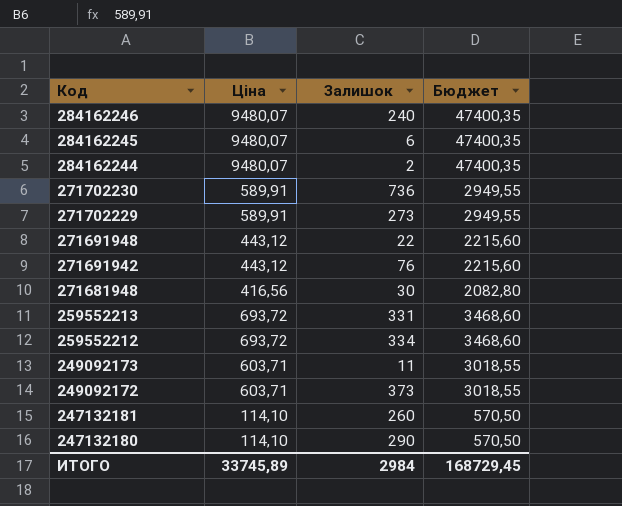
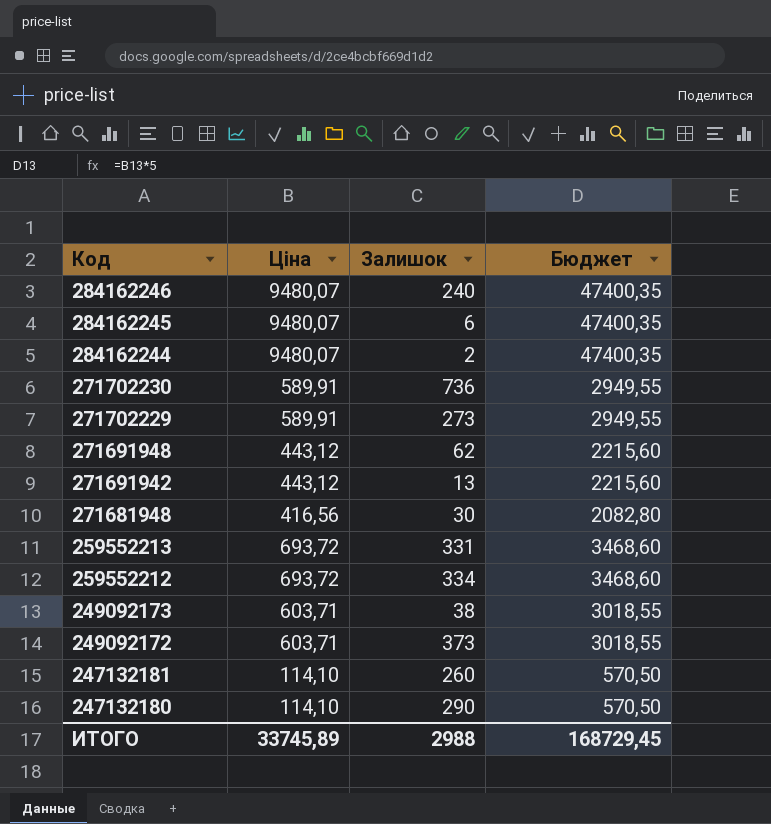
271691948 | Залишок: 22 -> 62
271691942 | Залишок: 76 -> 13
249092173 | Залишок: 11 -> 38
ИТОГО | Залишок: 2984 -> 2988

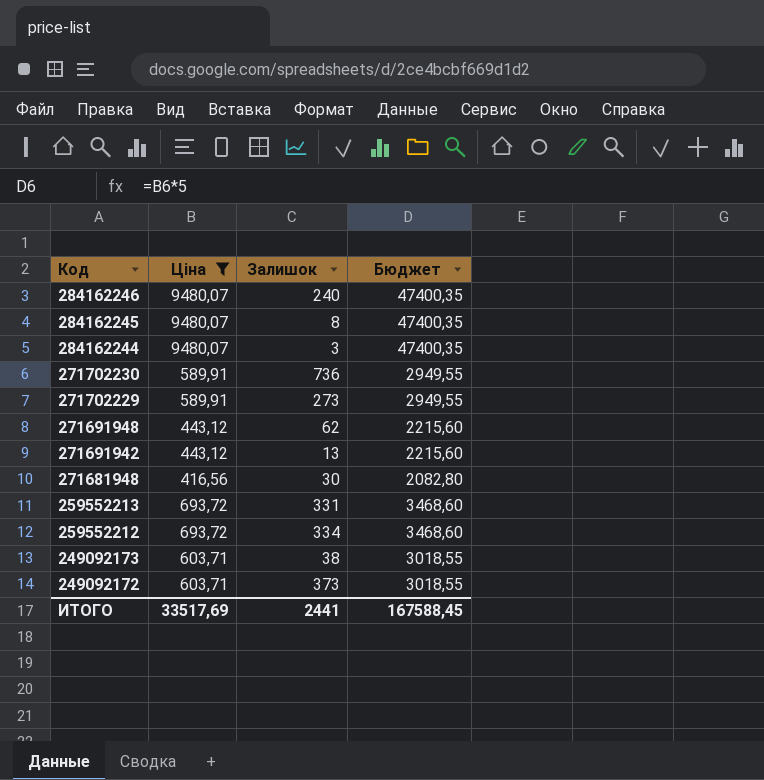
filter: none -> Ціна != 114,10
284162245 | Залишок: 6 -> 8
284162244 | Залишок: 2 -> 3
ИТОГО | Ціна: 33745,89 -> 33517,69
ИТОГО | Залишок: 2988 -> 2441
ИТОГО | Бюджет: 168729,45 -> 167588,45

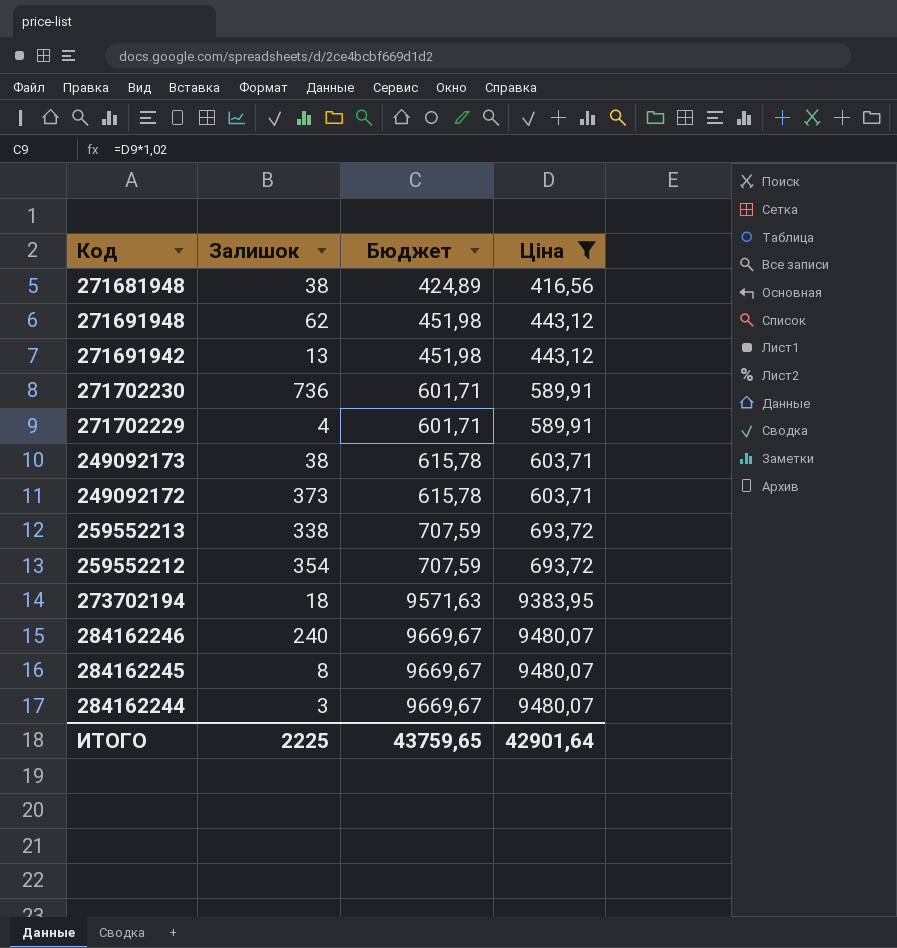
row order: Код descending -> Бюджет ascending
column Бюджет | formula: [Ціна] * 5 -> [Ціна] * 1,02
column Ціна | position: 2 -> 4
271681948 | Залишок: 30 -> 38
271702229 | Залишок: 273 -> 4
259552213 | Залишок: 331 -> 338
259552212 | Залишок: 334 -> 354
row 273702194: none -> 18 | 9571,63 | 9383,95
ИТОГО | Залишок: 2441 -> 2225
ИТОГО | Бюджет: 167588,45 -> 43759,65
ИТОГО | Ціна: 33517,69 -> 42901,64

